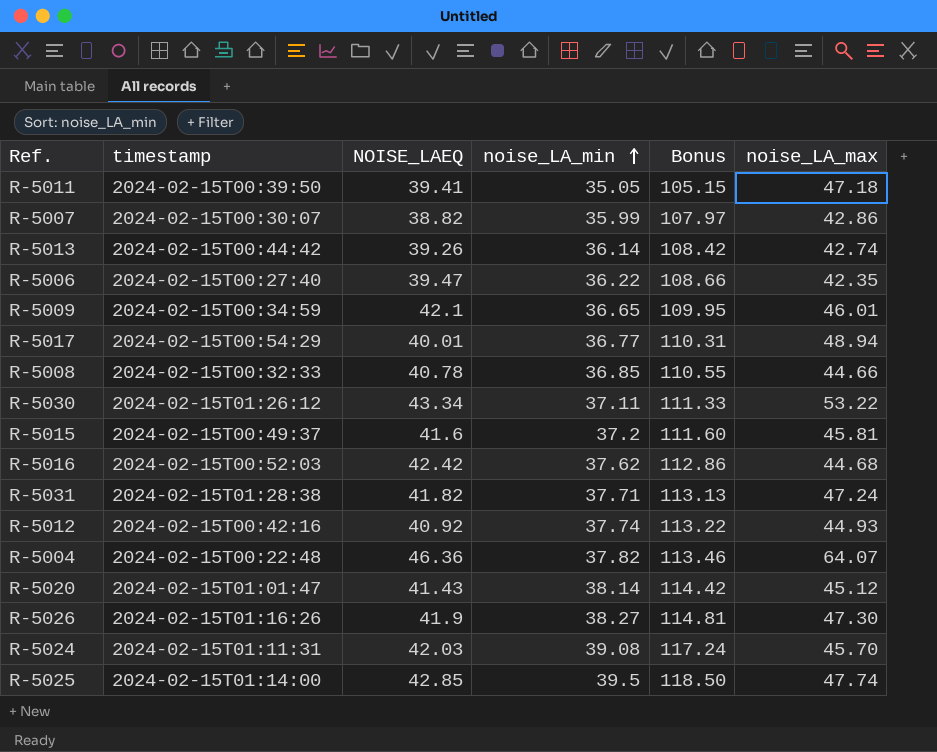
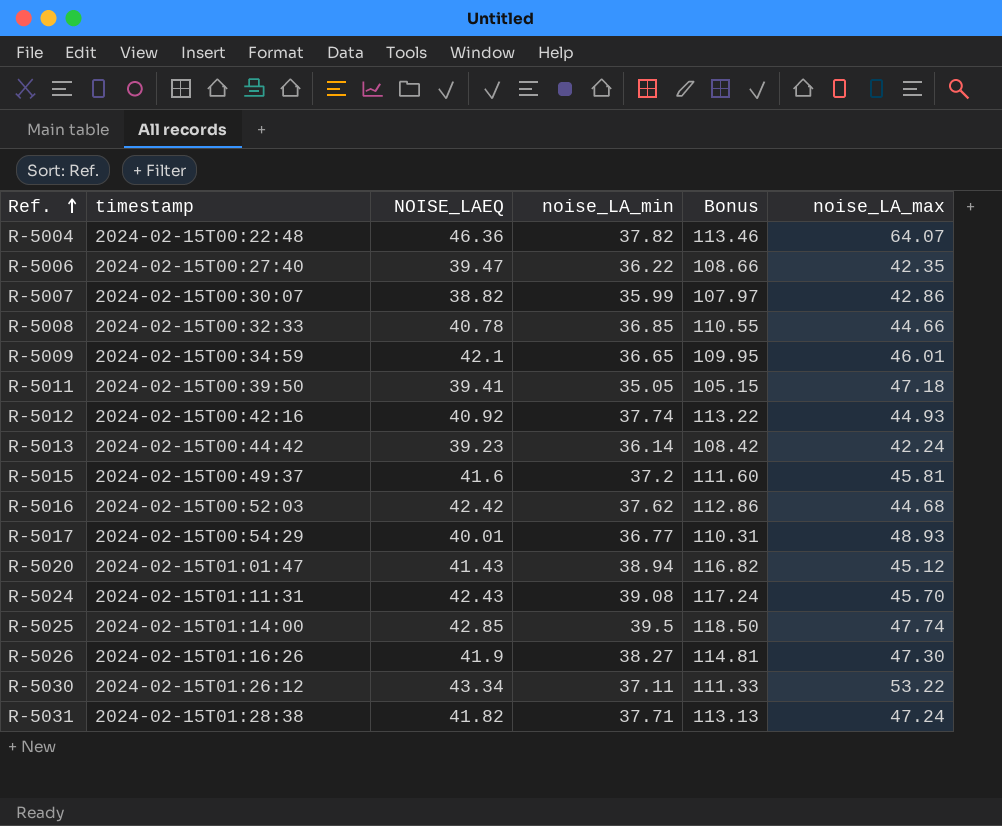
row order: noise_LA_min ascending -> Ref. ascending
R-5013 | NOISE_LAEQ: 39.26 -> 39.23
R-5013 | noise_LA_max: 42.74 -> 42.24
R-5017 | noise_LA_max: 48.94 -> 48.93
R-5020 | noise_LA_min: 38.14 -> 38.94
R-5020 | Bonus: 114.42 -> 116.82
R-5024 | NOISE_LAEQ: 42.03 -> 42.43

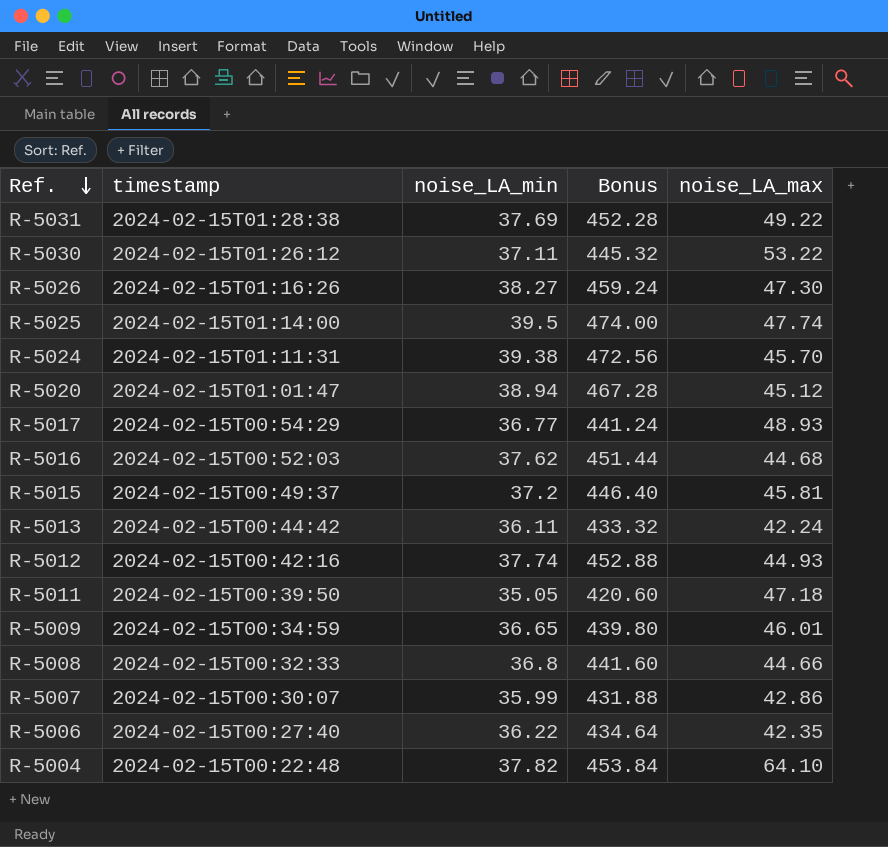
row order: Ref. ascending -> Ref. descending
column NOISE_LAEQ | position: 3 -> none
column Bonus | formula: [noise_LA_min] * 3 -> [noise_LA_min] * 12
R-5031 | noise_LA_min: 37.71 -> 37.69
R-5031 | noise_LA_max: 47.24 -> 49.22
R-5024 | noise_LA_min: 39.08 -> 39.38
R-5013 | noise_LA_min: 36.14 -> 36.11
R-5008 | noise_LA_min: 36.85 -> 36.8
R-5004 | noise_LA_max: 64.07 -> 64.10

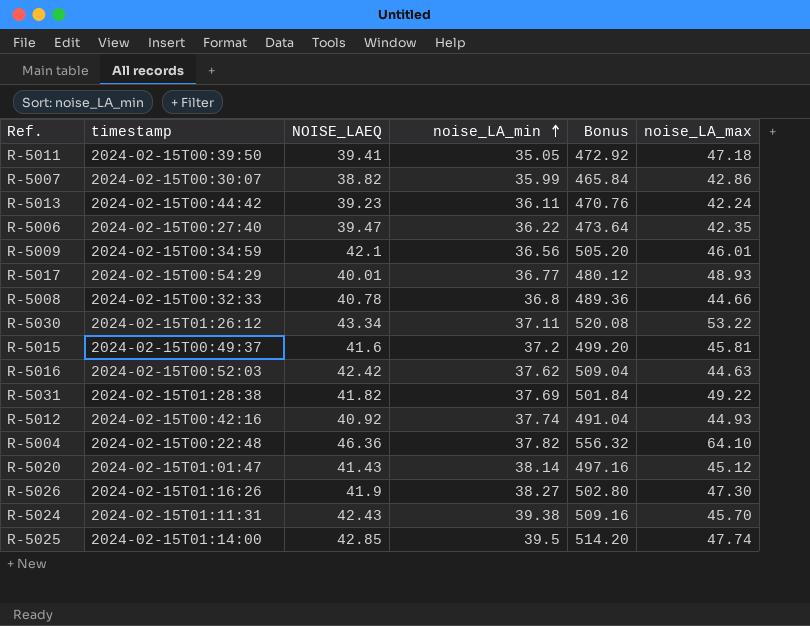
row order: Ref. descending -> noise_LA_min ascending
column NOISE_LAEQ | position: none -> 3
column Bonus | formula: [noise_LA_min] * 12 -> [NOISE_LAEQ] * 12
R-5009 | noise_LA_min: 36.65 -> 36.56
R-5016 | noise_LA_max: 44.68 -> 44.63
R-5020 | noise_LA_min: 38.94 -> 38.14

